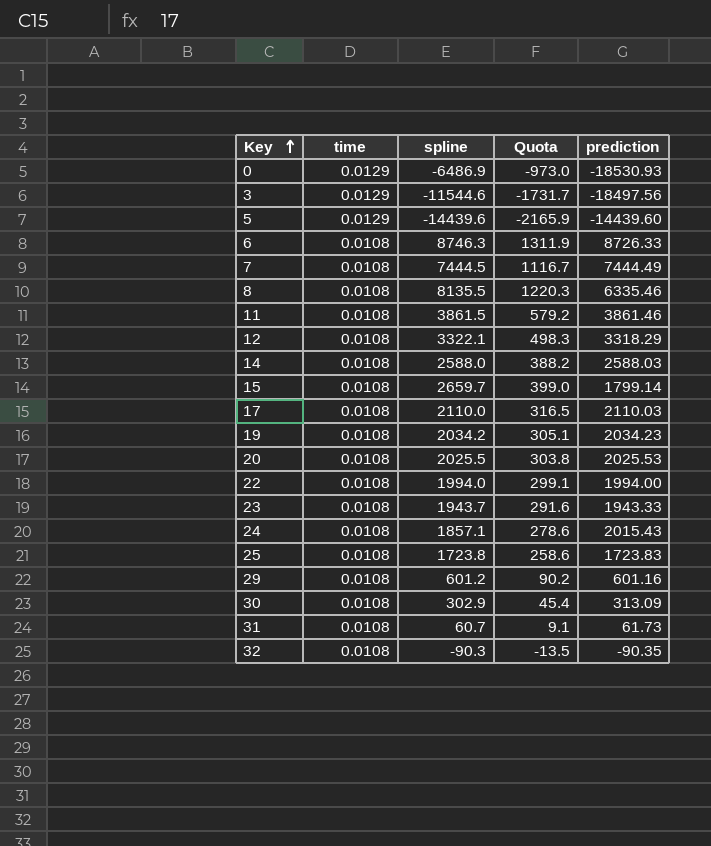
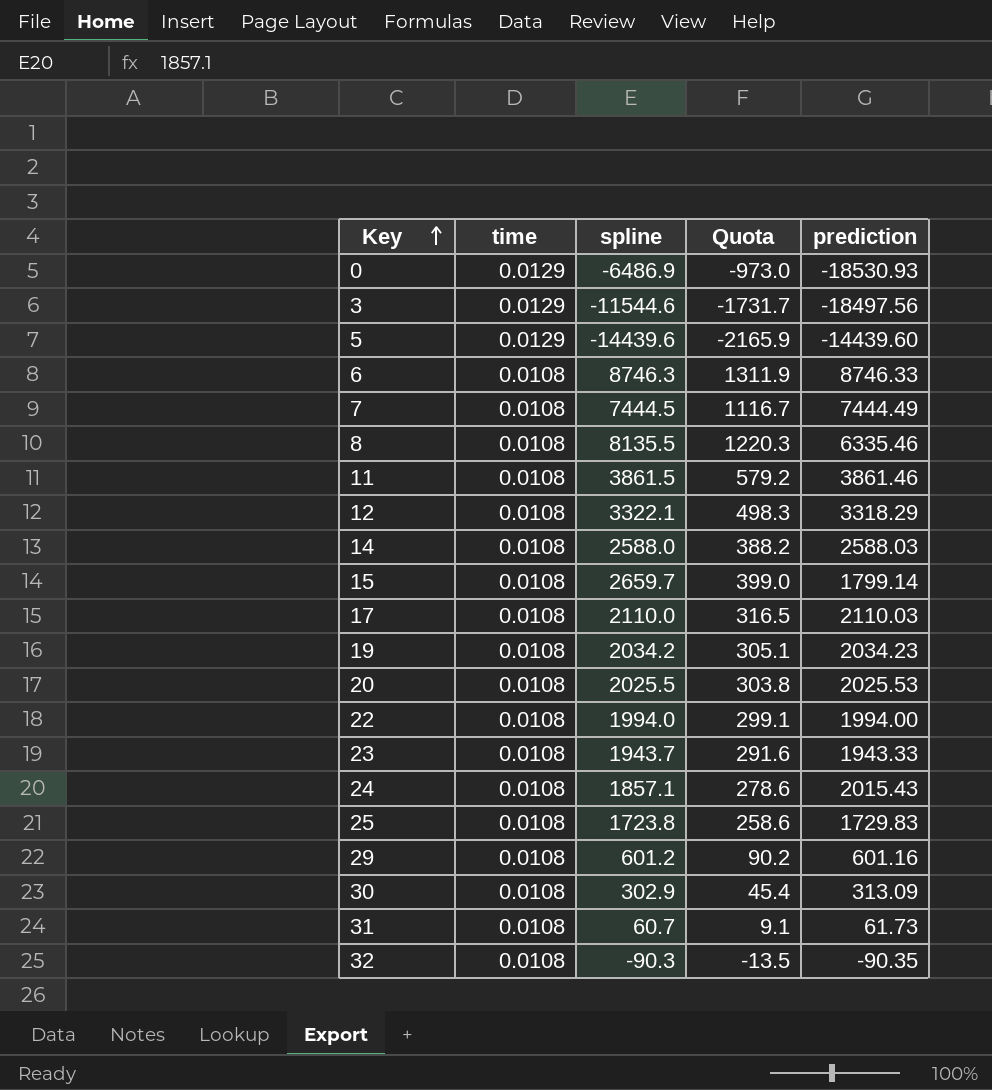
6 | prediction: 8726.33 -> 8746.33
25 | prediction: 1723.83 -> 1729.83

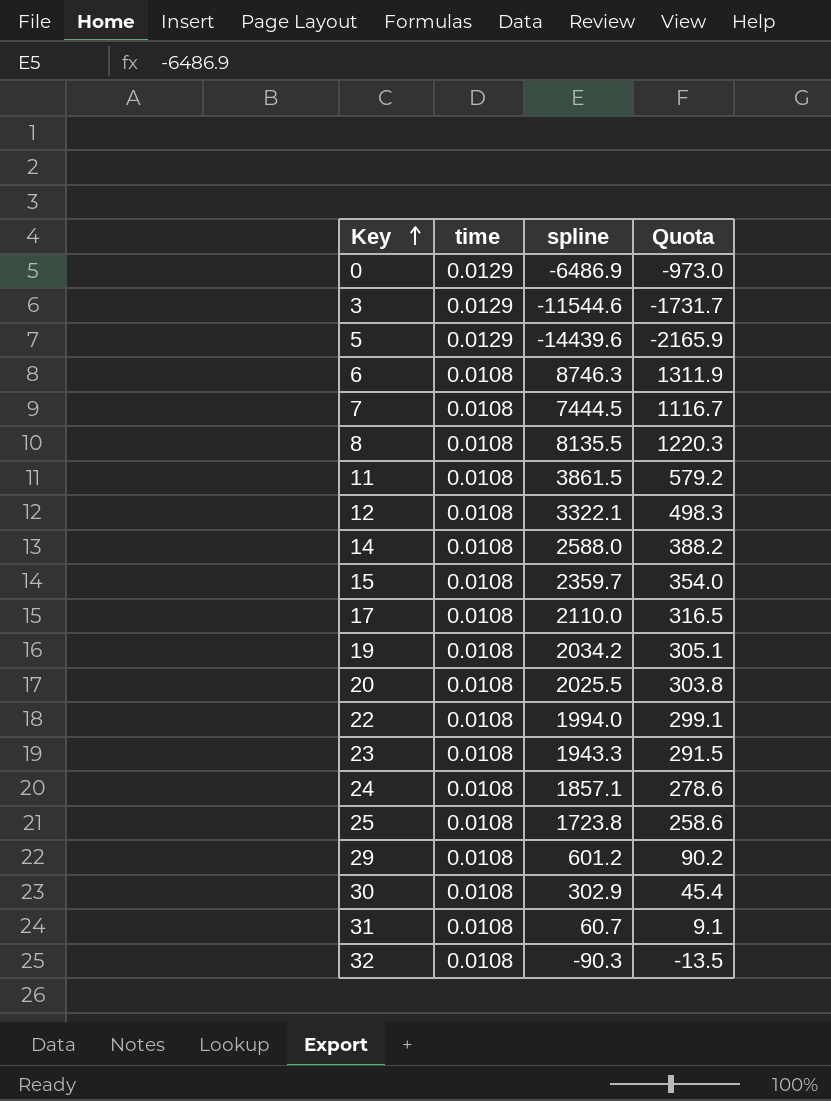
column prediction | position: 5 -> none
15 | spline: 2659.7 -> 2359.7
15 | Quota: 399.0 -> 354.0
23 | spline: 1943.7 -> 1943.3
23 | Quota: 291.6 -> 291.5

